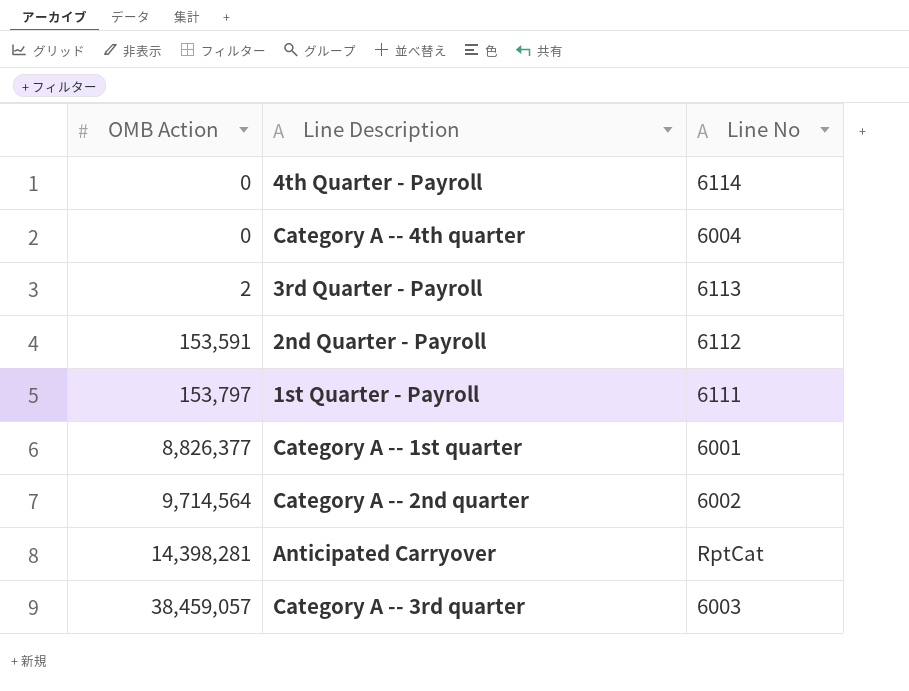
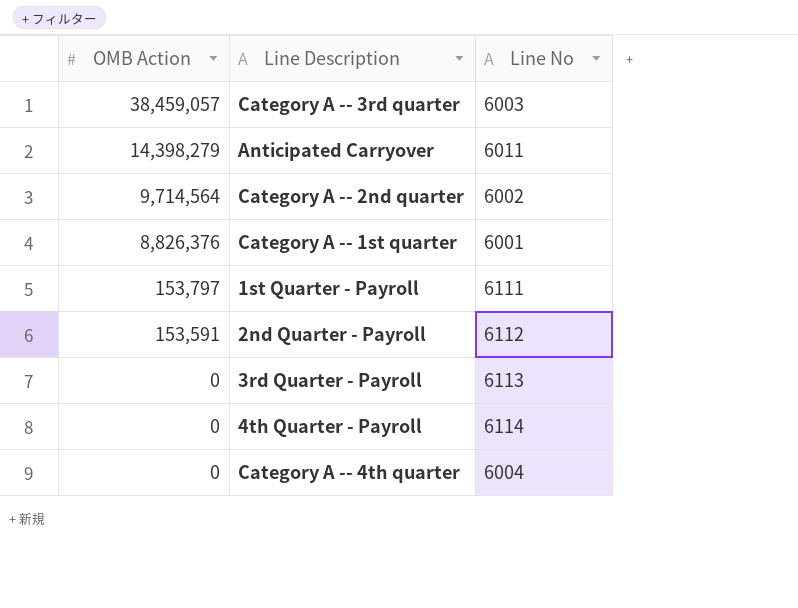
row order: OMB Action ascending -> OMB Action descending
Anticipated Carryover | OMB Action: 14,398,281 -> 14,398,279
Anticipated Carryover | Line No: RptCat -> 6011
Category A -- 1st quarter | OMB Action: 8,826,377 -> 8,826,376
3rd Quarter - Payroll | OMB Action: 2 -> 0

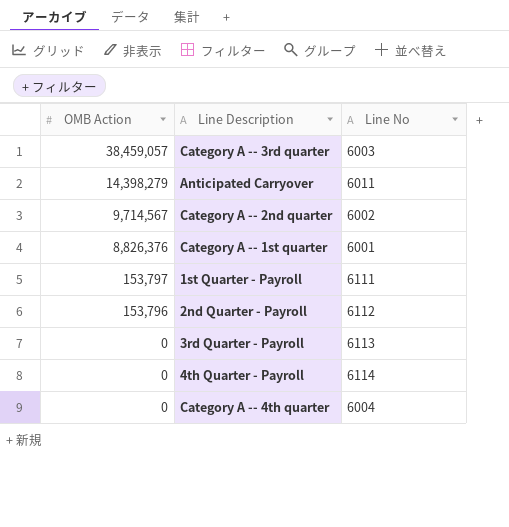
Category A -- 2nd quarter | OMB Action: 9,714,564 -> 9,714,567
2nd Quarter - Payroll | OMB Action: 153,591 -> 153,796

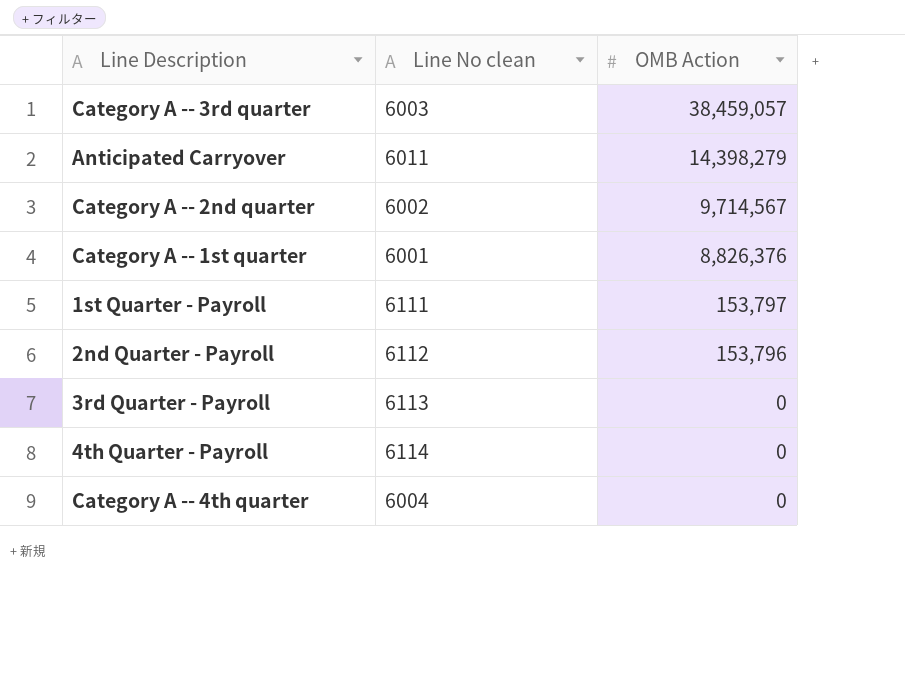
column name: Line No -> Line No clean
column OMB Action | position: 1 -> 3

